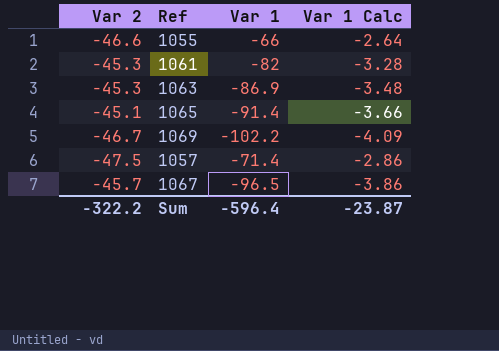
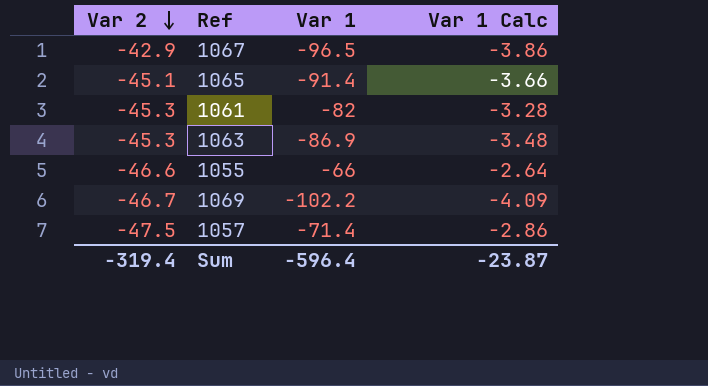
row order: none -> Var 2 descending
1067 | Var 2: -45.7 -> -42.9
Sum | Var 2: -322.2 -> -319.4

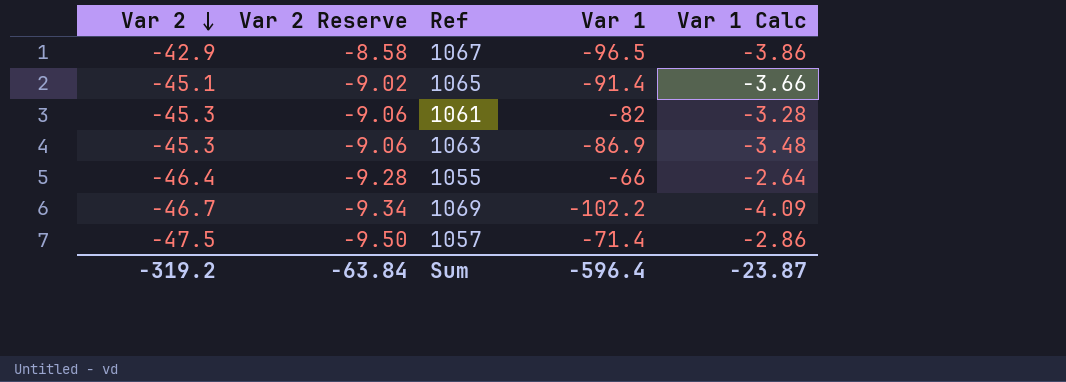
column Var 2 Reserve | formula: none -> [Var 2] * 0.2
1055 | Var 2: -46.6 -> -46.4
Sum | Var 2: -319.4 -> -319.2

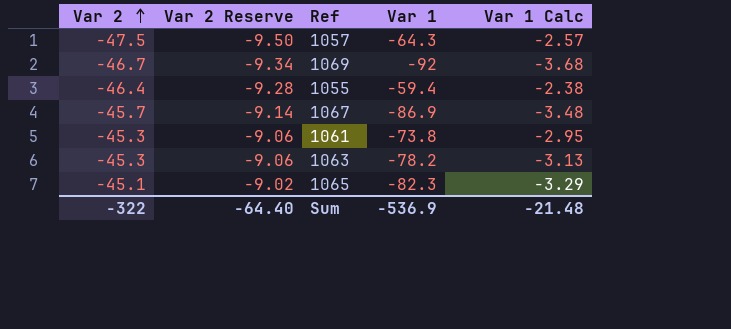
row order: Var 2 descending -> Var 2 ascending
1057 | Var 1: -71.4 -> -64.3
1057 | Var 1 Calc: -2.86 -> -2.57
1069 | Var 1: -102.2 -> -92
1069 | Var 1 Calc: -4.09 -> -3.68
1055 | Var 1: -66 -> -59.4
1055 | Var 1 Calc: -2.64 -> -2.38
1067 | Var 2: -42.9 -> -45.7
1067 | Var 2 Reserve: -8.58 -> -9.14
1067 | Var 1: -96.5 -> -86.9
1067 | Var 1 Calc: -3.86 -> -3.48
1061 | Var 1: -82 -> -73.8
1061 | Var 1 Calc: -3.28 -> -2.95
1063 | Var 1: -86.9 -> -78.2
1063 | Var 1 Calc: -3.48 -> -3.13
1065 | Var 1: -91.4 -> -82.3
1065 | Var 1 Calc: -3.66 -> -3.29
Sum | Var 2: -319.2 -> -322
Sum | Var 2 Reserve: -63.84 -> -64.40
Sum | Var 1: -596.4 -> -536.9
Sum | Var 1 Calc: -23.87 -> -21.48

